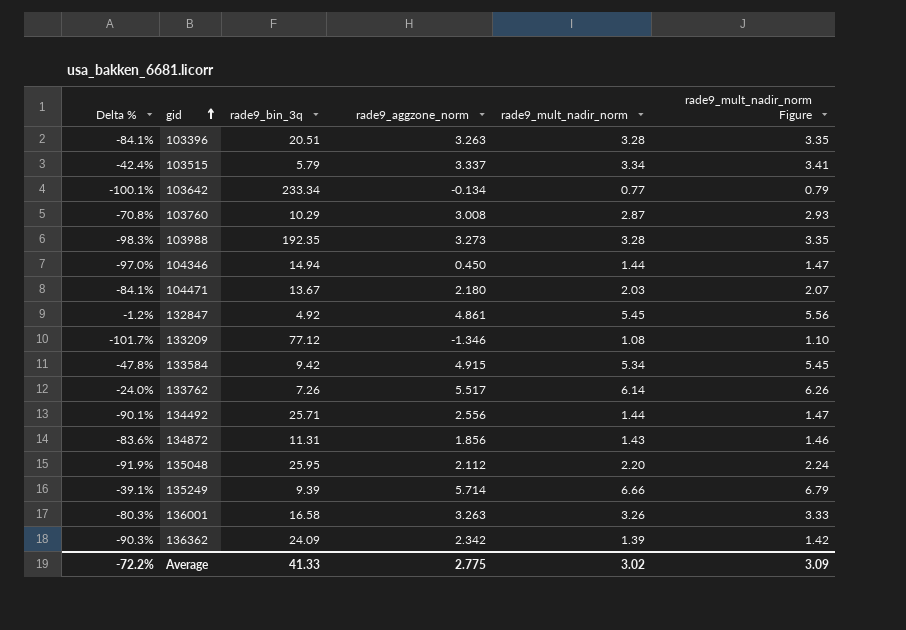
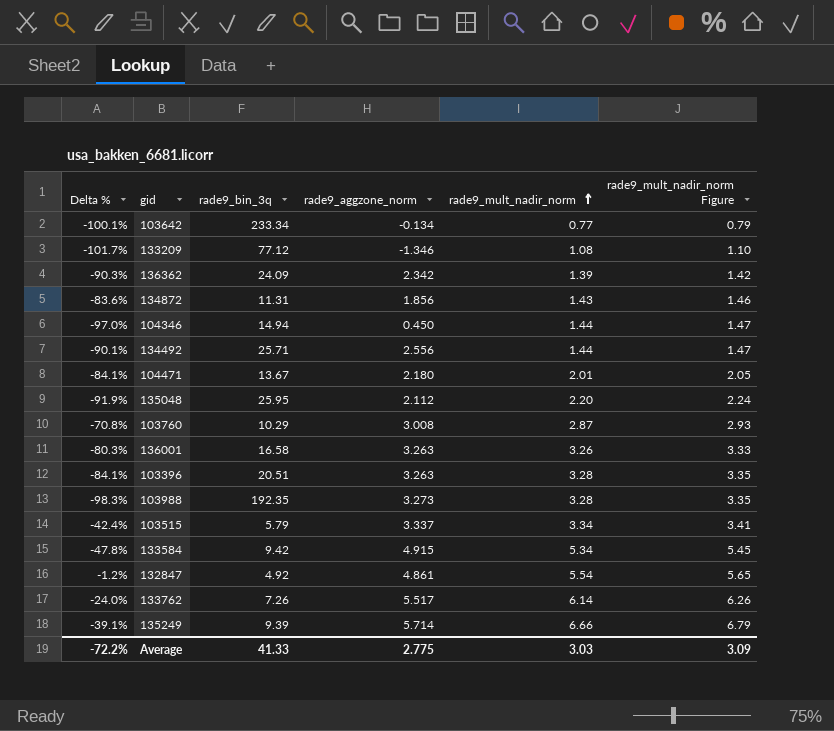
row order: gid ascending -> rade9_mult_nadir_norm ascending
104471 | rade9_mult_nadir_norm: 2.03 -> 2.01
104471 | rade9_mult_nadir_norm Figure: 2.07 -> 2.05
132847 | rade9_mult_nadir_norm: 5.45 -> 5.54
132847 | rade9_mult_nadir_norm Figure: 5.56 -> 5.65
Average | rade9_mult_nadir_norm: 3.02 -> 3.03

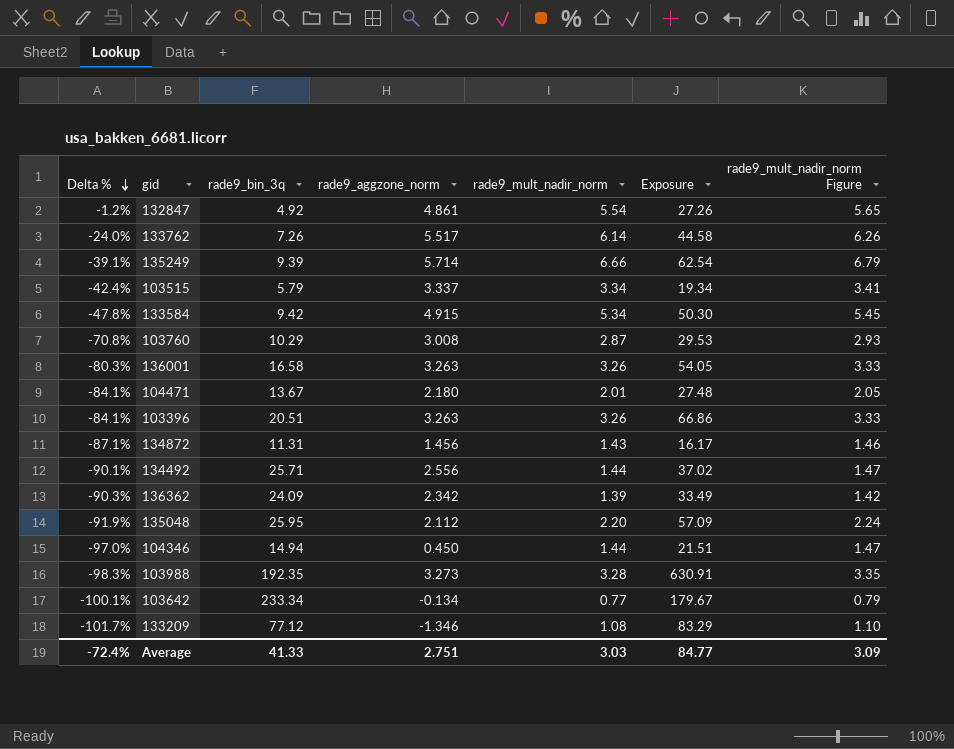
row order: rade9_mult_nadir_norm ascending -> Delta % descending
column Exposure | formula: none -> [rade9_bin_3q] * [rade9_mult_nadir_norm]
103396 | rade9_mult_nadir_norm: 3.28 -> 3.26
103396 | rade9_mult_nadir_norm Figure: 3.35 -> 3.33
134872 | Delta %: -83.6% -> -87.1%
134872 | rade9_aggzone_norm: 1.856 -> 1.456
Average | Delta %: -72.2% -> -72.4%
Average | rade9_aggzone_norm: 2.775 -> 2.751

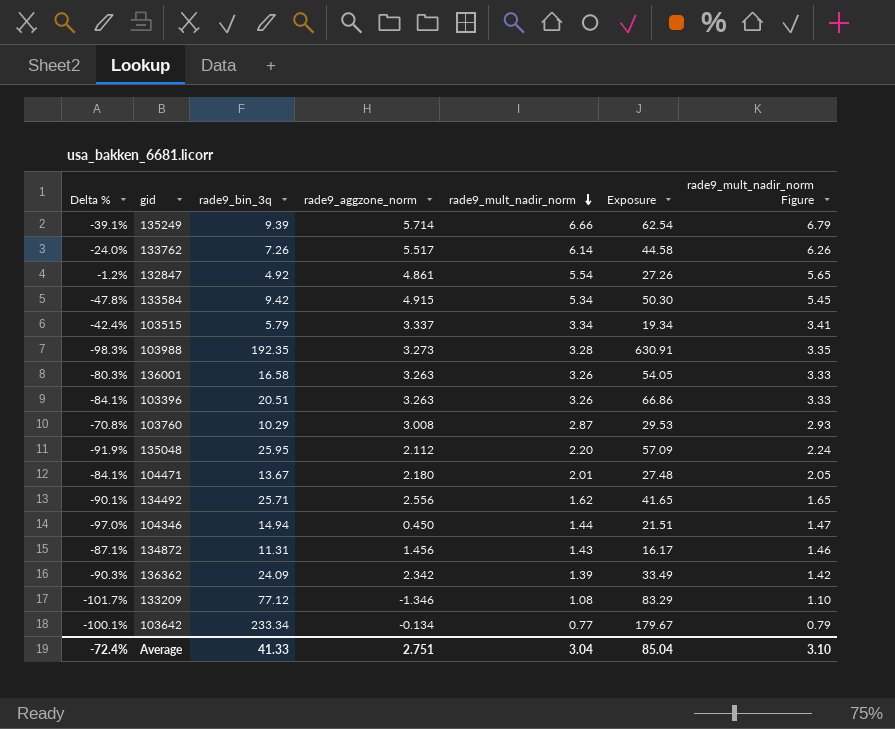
row order: Delta % descending -> rade9_mult_nadir_norm descending
134492 | rade9_mult_nadir_norm: 1.44 -> 1.62
134492 | Exposure: 37.02 -> 41.65
134492 | rade9_mult_nadir_norm Figure: 1.47 -> 1.65
Average | rade9_mult_nadir_norm: 3.03 -> 3.04
Average | Exposure: 84.77 -> 85.04
Average | rade9_mult_nadir_norm Figure: 3.09 -> 3.10

